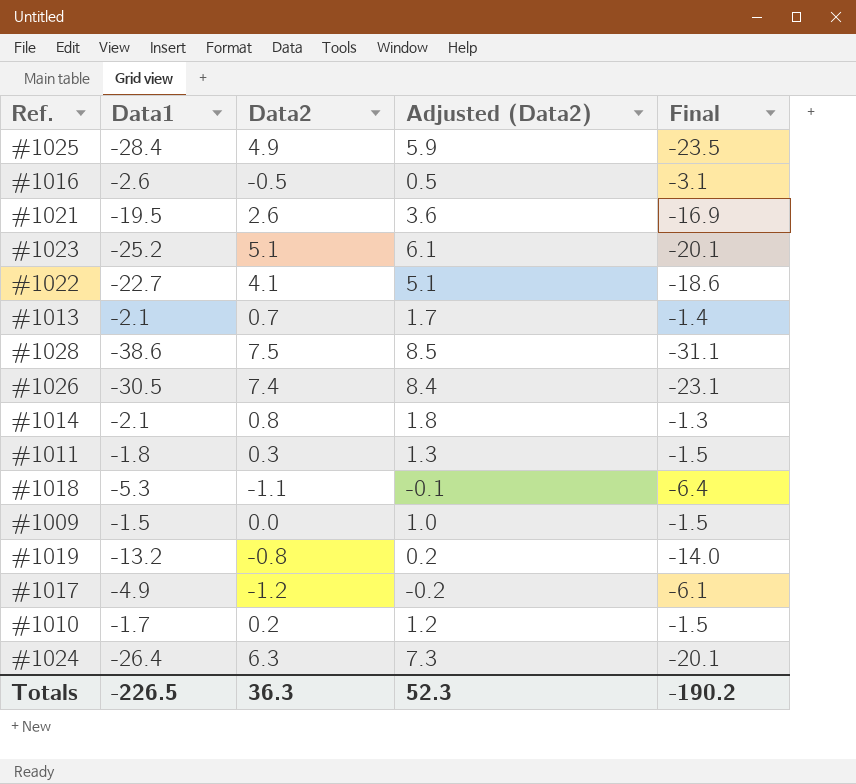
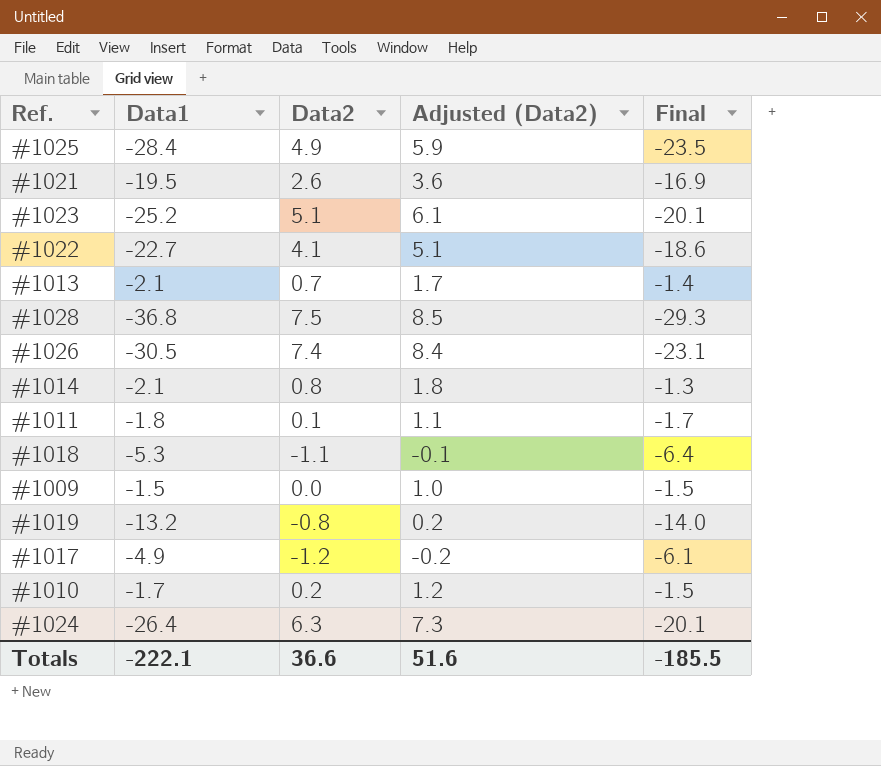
row #1016: -2.6 | -0.5 | 0.5 | -3.1 -> none
#1028 | Data1: -38.6 -> -36.8
#1028 | Final: -31.1 -> -29.3
#1011 | Data2: 0.3 -> 0.1
#1011 | Adjusted (Data2): 1.3 -> 1.1
#1011 | Final: -1.5 -> -1.7
Totals | Data1: -226.5 -> -222.1
Totals | Data2: 36.3 -> 36.6
Totals | Adjusted (Data2): 52.3 -> 51.6
Totals | Final: -190.2 -> -185.5

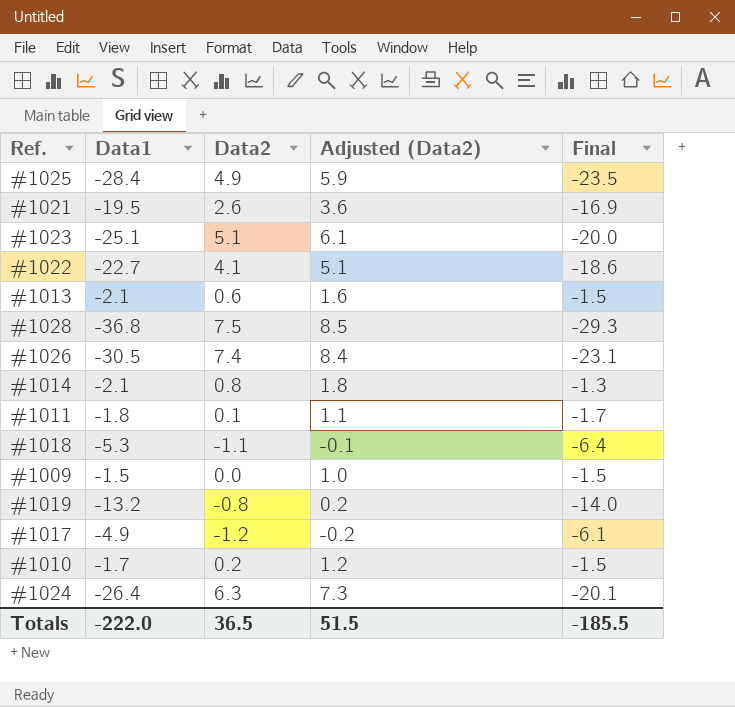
#1023 | Data1: -25.2 -> -25.1
#1023 | Final: -20.1 -> -20.0
#1013 | Data2: 0.7 -> 0.6
#1013 | Adjusted (Data2): 1.7 -> 1.6
#1013 | Final: -1.4 -> -1.5
Totals | Data1: -222.1 -> -222.0
Totals | Data2: 36.6 -> 36.5
Totals | Adjusted (Data2): 51.6 -> 51.5

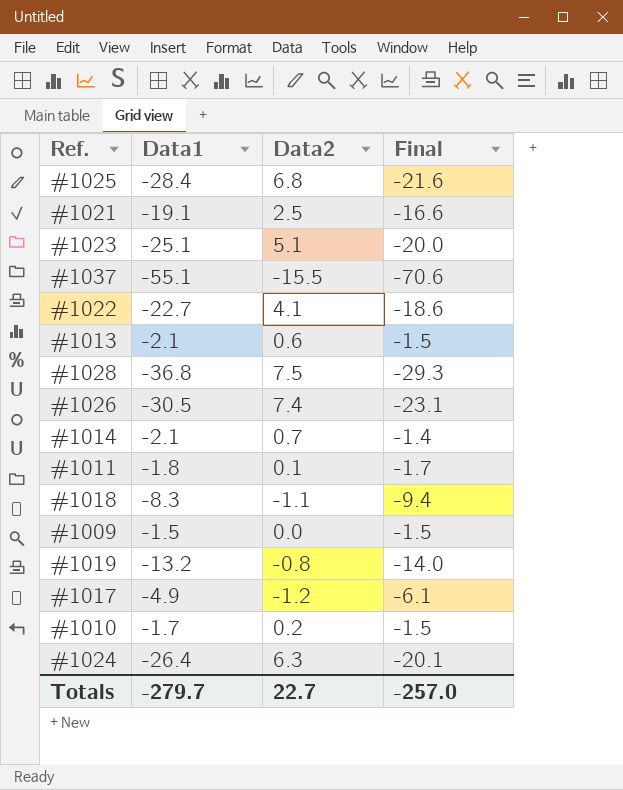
column Adjusted (Data2) | formula: [Data2] + 1 -> none
#1025 | Data2: 4.9 -> 6.8
#1025 | Final: -23.5 -> -21.6
#1021 | Data1: -19.5 -> -19.1
#1021 | Data2: 2.6 -> 2.5
#1021 | Final: -16.9 -> -16.6
row #1037: none -> -55.1 | -15.5 | -70.6
#1014 | Data2: 0.8 -> 0.7
#1014 | Final: -1.3 -> -1.4
#1018 | Data1: -5.3 -> -8.3
#1018 | Final: -6.4 -> -9.4
Totals | Data1: -222.0 -> -279.7
Totals | Data2: 36.5 -> 22.7
Totals | Final: -185.5 -> -257.0

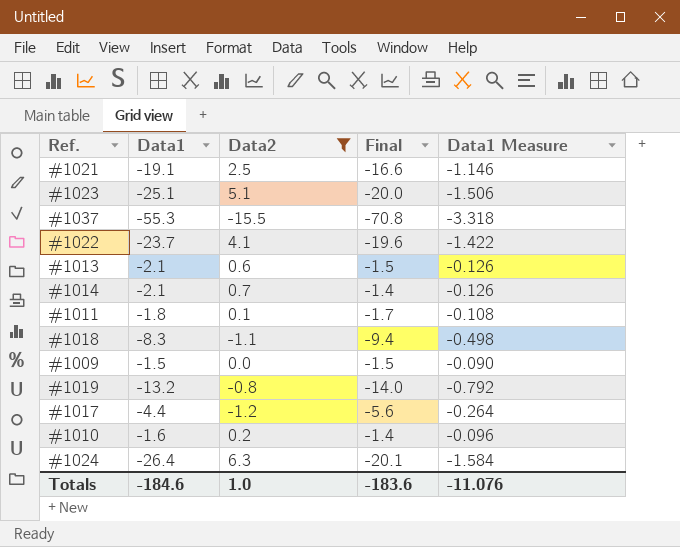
filter: none -> Data2 <= 6.3
column Data1 Measure | formula: none -> [Data1] * 0.06
#1037 | Data1: -55.1 -> -55.3
#1037 | Final: -70.6 -> -70.8
#1022 | Data1: -22.7 -> -23.7
#1022 | Final: -18.6 -> -19.6
#1017 | Data1: -4.9 -> -4.4
#1017 | Final: -6.1 -> -5.6
#1010 | Data1: -1.7 -> -1.6
#1010 | Final: -1.5 -> -1.4
Totals | Data1: -279.7 -> -184.6
Totals | Data2: 22.7 -> 1.0
Totals | Final: -257.0 -> -183.6

